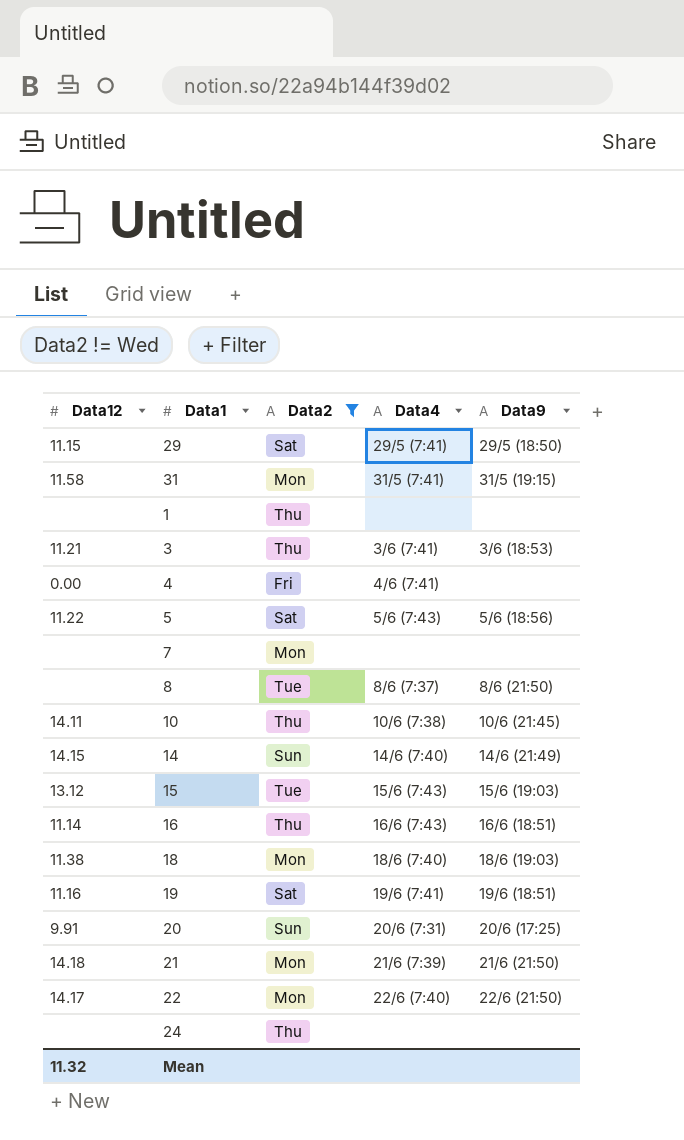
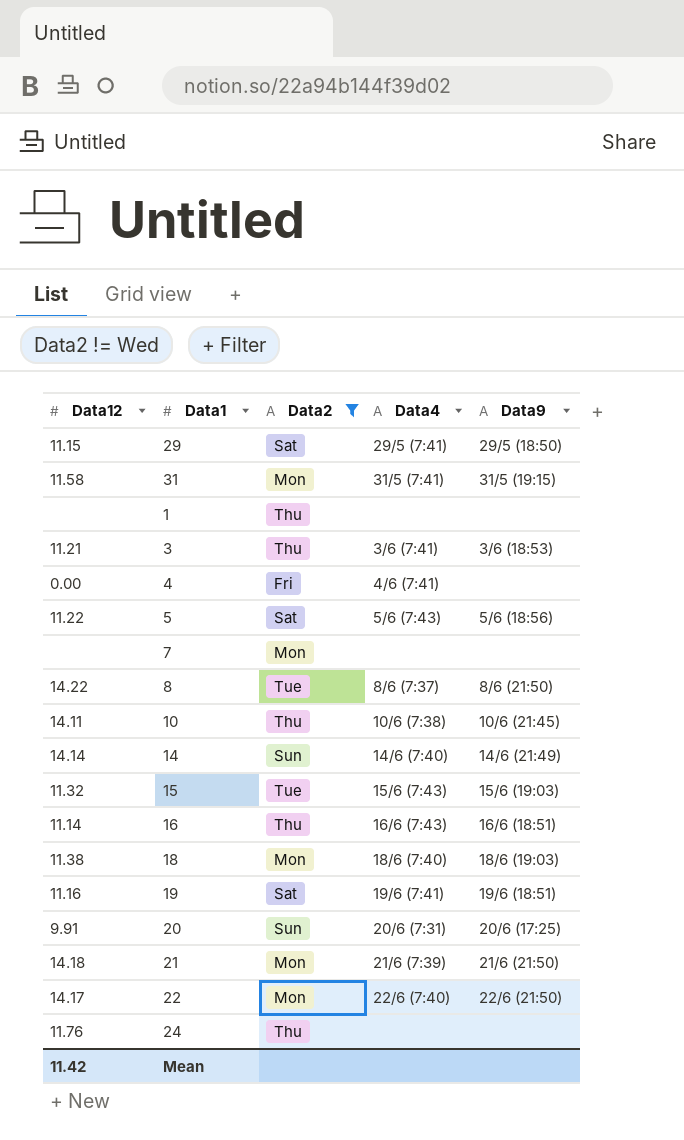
8 | Data12: none -> 14.22
14 | Data12: 14.15 -> 14.14
15 | Data12: 13.12 -> 11.32
24 | Data12: none -> 11.76
Mean | Data12: 11.32 -> 11.42

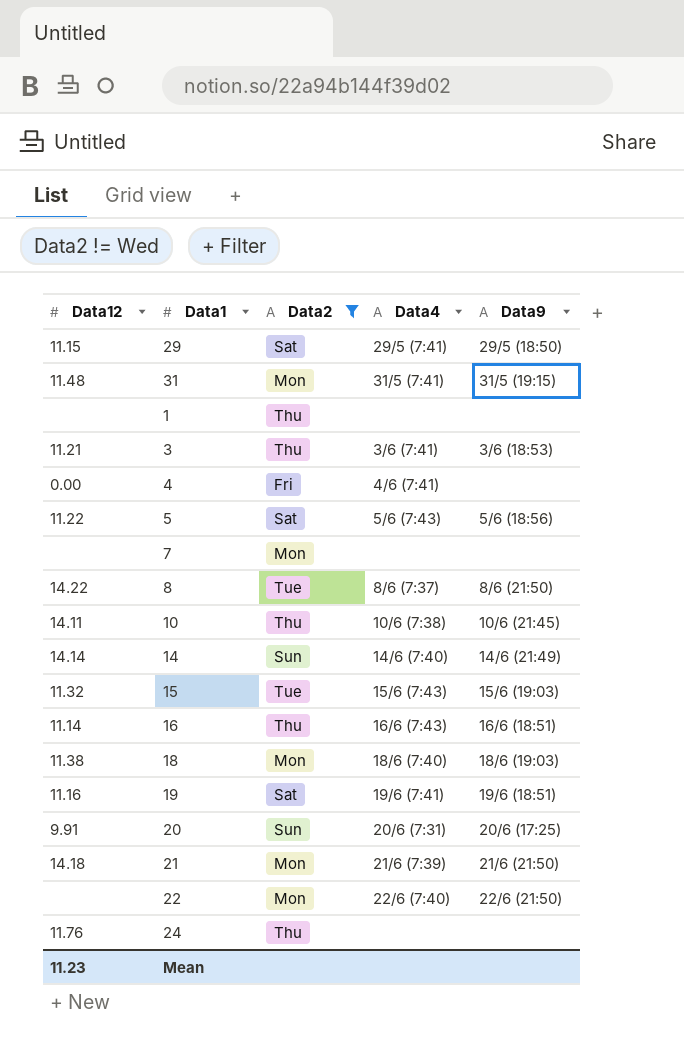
31 | Data12: 11.58 -> 11.48
22 | Data12: 14.17 -> none
Mean | Data12: 11.42 -> 11.23

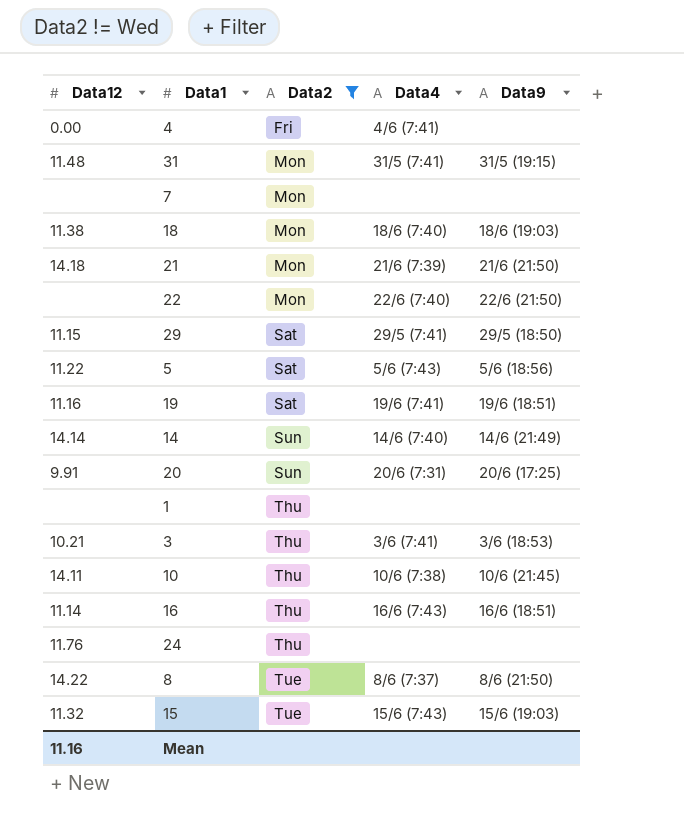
row order: none -> Data2 ascending
3 | Data12: 11.21 -> 10.21
Mean | Data12: 11.23 -> 11.16

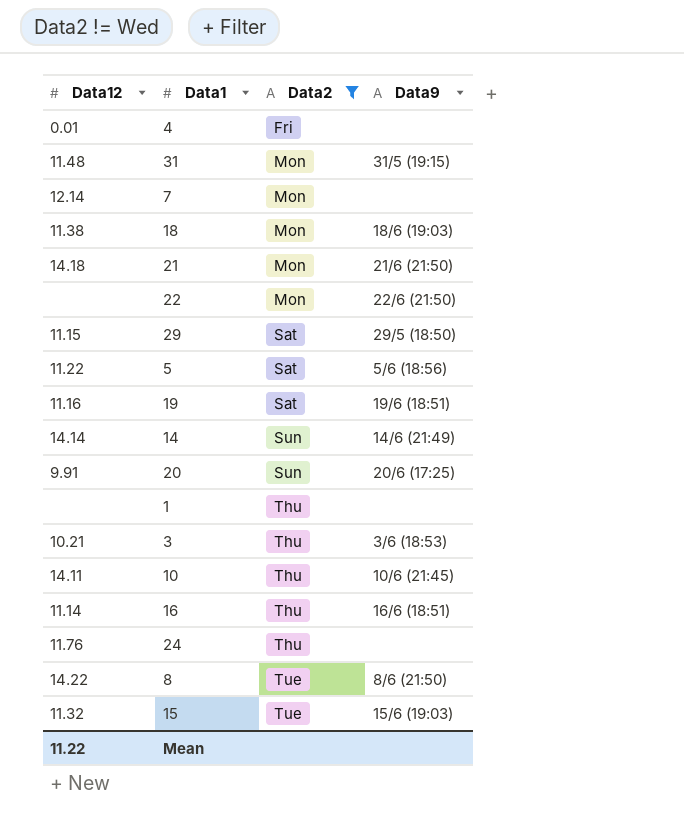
column Data4 | position: 4 -> none
4 | Data12: 0.00 -> 0.01
7 | Data12: none -> 12.14
Mean | Data12: 11.16 -> 11.22

